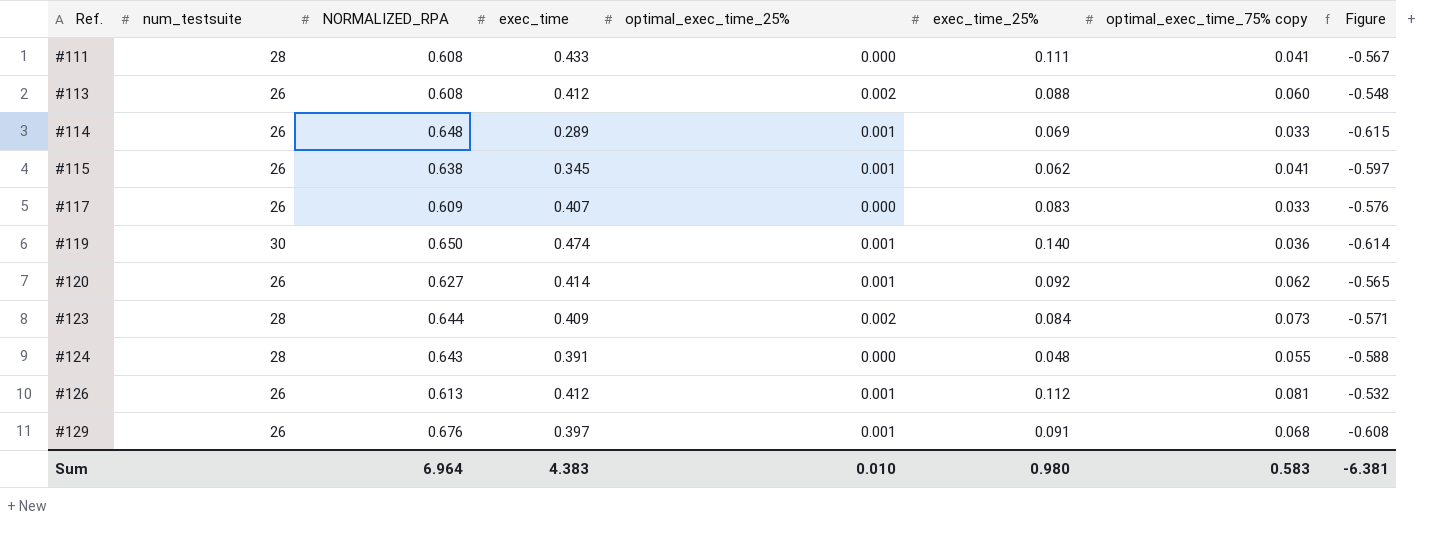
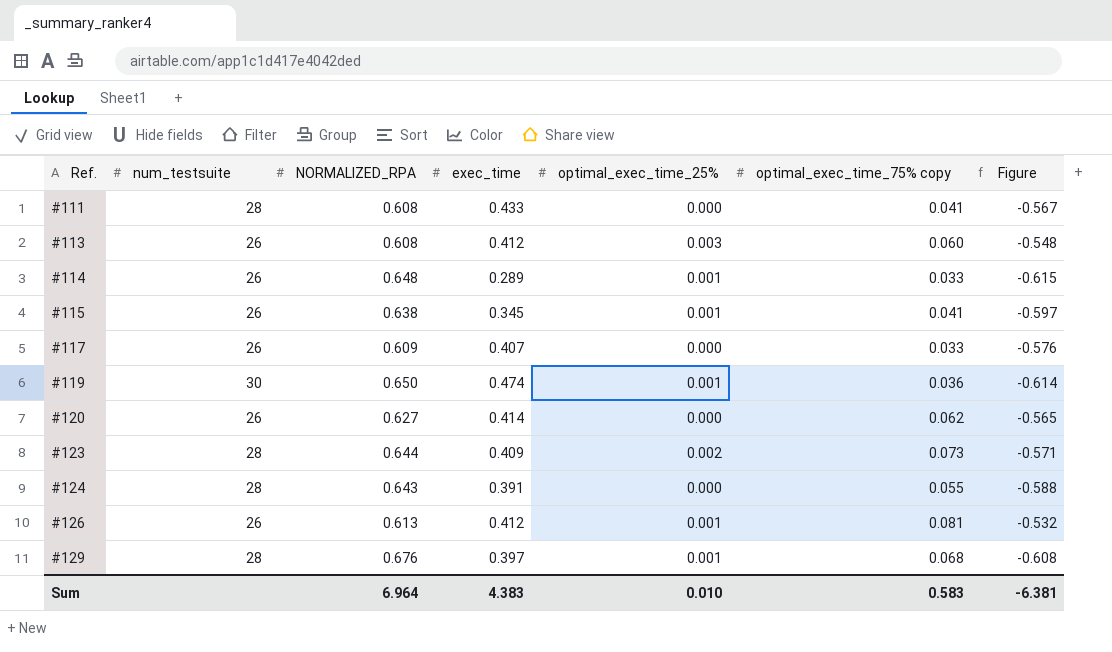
column exec_time_25% | position: 6 -> none
#113 | optimal_exec_time_25%: 0.002 -> 0.003
#120 | optimal_exec_time_25%: 0.001 -> 0.000
#129 | num_testsuite: 26 -> 28

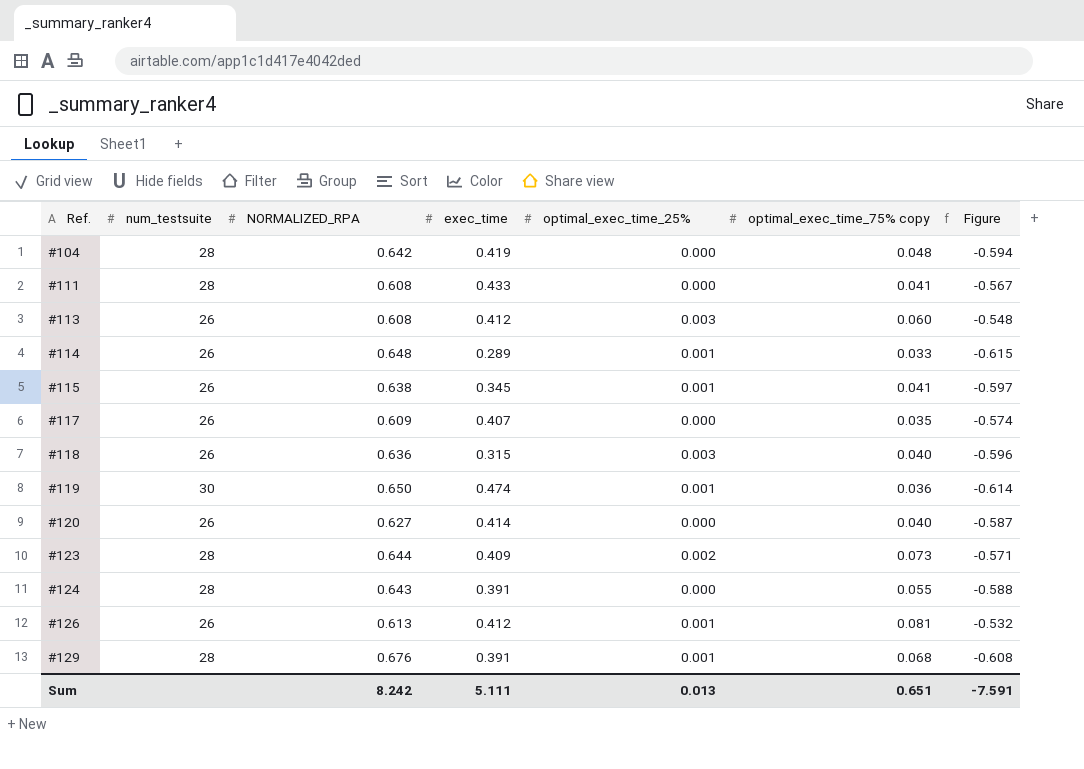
row #104: none -> 28 | 0.642 | 0.419 | 0.000 | 0.048 | -0.594
#117 | optimal_exec_time_75% copy: 0.033 -> 0.035
#117 | Figure: -0.576 -> -0.574
row #118: none -> 26 | 0.636 | 0.315 | 0.003 | 0.040 | -0.596
#120 | optimal_exec_time_75% copy: 0.062 -> 0.040
#120 | Figure: -0.565 -> -0.587
#129 | exec_time: 0.397 -> 0.391
Sum | NORMALIZED_RPA: 6.964 -> 8.242
Sum | exec_time: 4.383 -> 5.111
Sum | optimal_exec_time_25%: 0.010 -> 0.013
Sum | optimal_exec_time_75% copy: 0.583 -> 0.651
Sum | Figure: -6.381 -> -7.591

